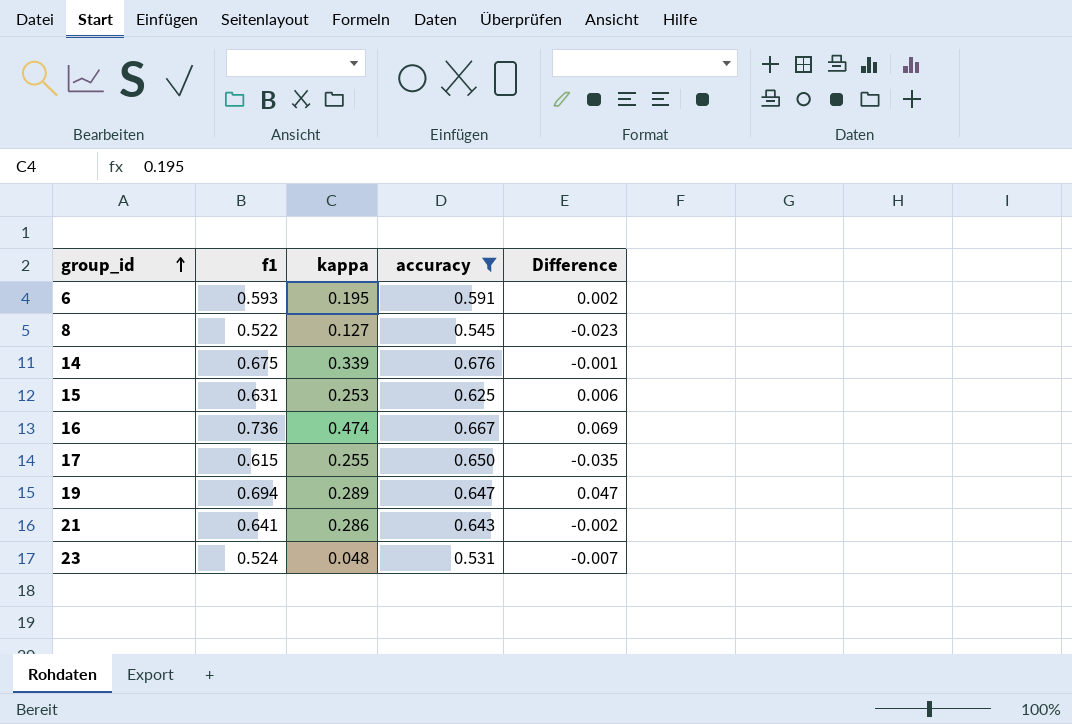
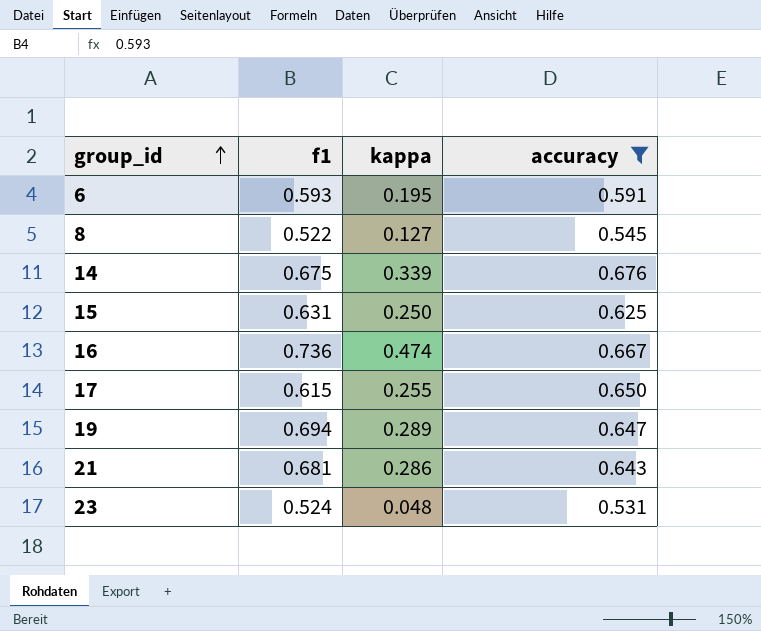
column Difference | formula: [f1] - [accuracy] -> none
15 | kappa: 0.253 -> 0.250
21 | f1: 0.641 -> 0.681

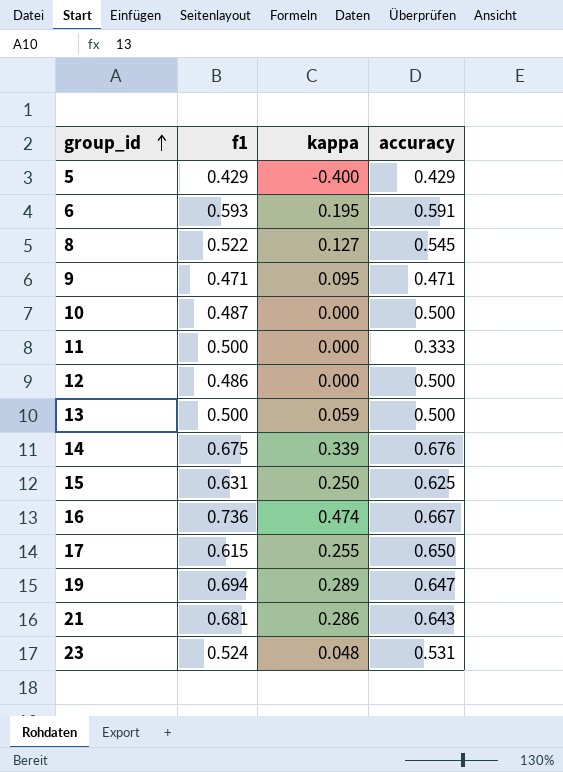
filter: accuracy >= 0.531 -> none

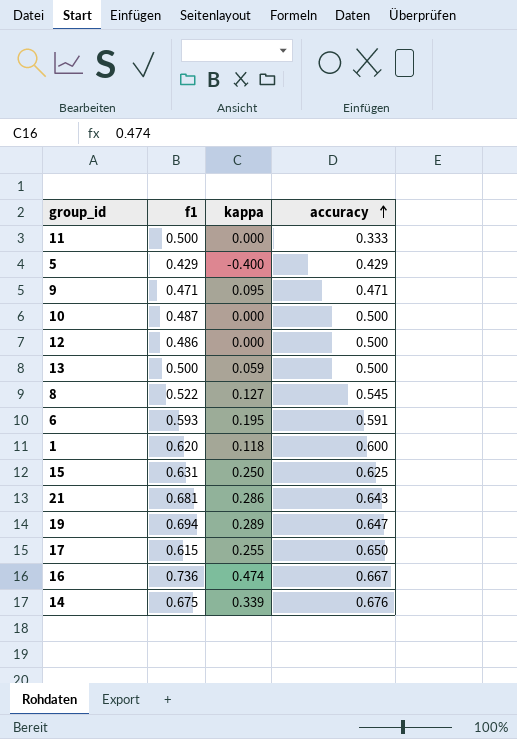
row order: group_id ascending -> accuracy ascending
row 23: 0.524 | 0.048 | 0.531 -> none
row 1: none -> 0.620 | 0.118 | 0.600

